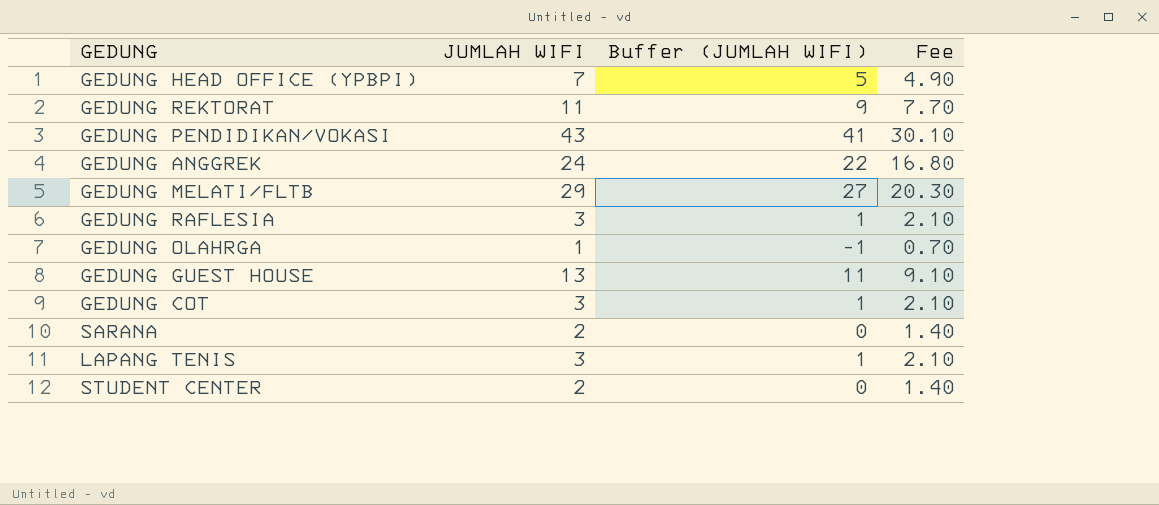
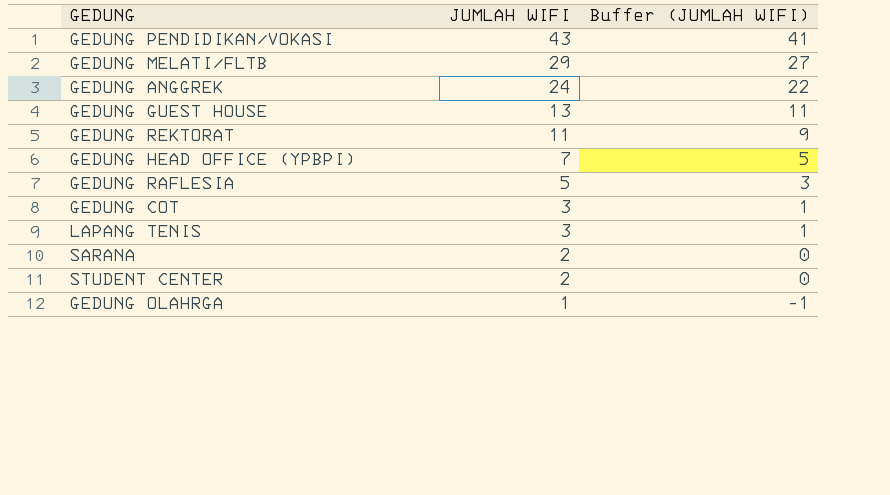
row order: none -> JUMLAH WIFI descending
column Fee | formula: [JUMLAH WIFI] * 0.7 -> none
GEDUNG RAFLESIA | JUMLAH WIFI: 3 -> 5
GEDUNG RAFLESIA | Buffer (JUMLAH WIFI): 1 -> 3

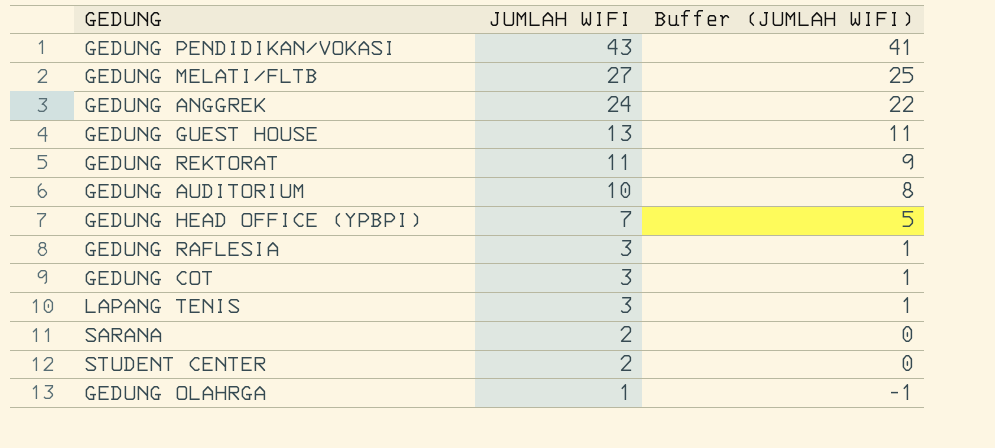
GEDUNG MELATI/FLTB | JUMLAH WIFI: 29 -> 27
GEDUNG MELATI/FLTB | Buffer (JUMLAH WIFI): 27 -> 25
row GEDUNG AUDITORIUM: none -> 10 | 8
GEDUNG RAFLESIA | JUMLAH WIFI: 5 -> 3
GEDUNG RAFLESIA | Buffer (JUMLAH WIFI): 3 -> 1

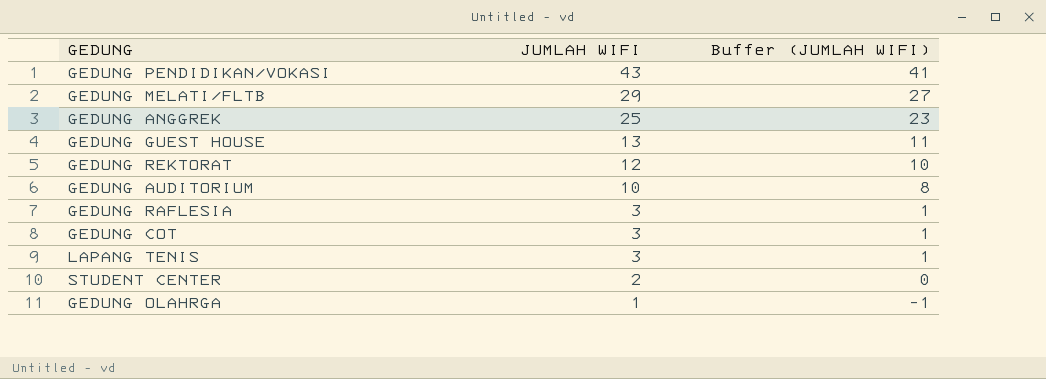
row GEDUNG HEAD OFFICE (YPBPI): 7 | 5 -> none
row SARANA: 2 | 0 -> none
GEDUNG MELATI/FLTB | JUMLAH WIFI: 27 -> 29
GEDUNG MELATI/FLTB | Buffer (JUMLAH WIFI): 25 -> 27
GEDUNG ANGGREK | JUMLAH WIFI: 24 -> 25
GEDUNG ANGGREK | Buffer (JUMLAH WIFI): 22 -> 23
GEDUNG REKTORAT | JUMLAH WIFI: 11 -> 12
GEDUNG REKTORAT | Buffer (JUMLAH WIFI): 9 -> 10

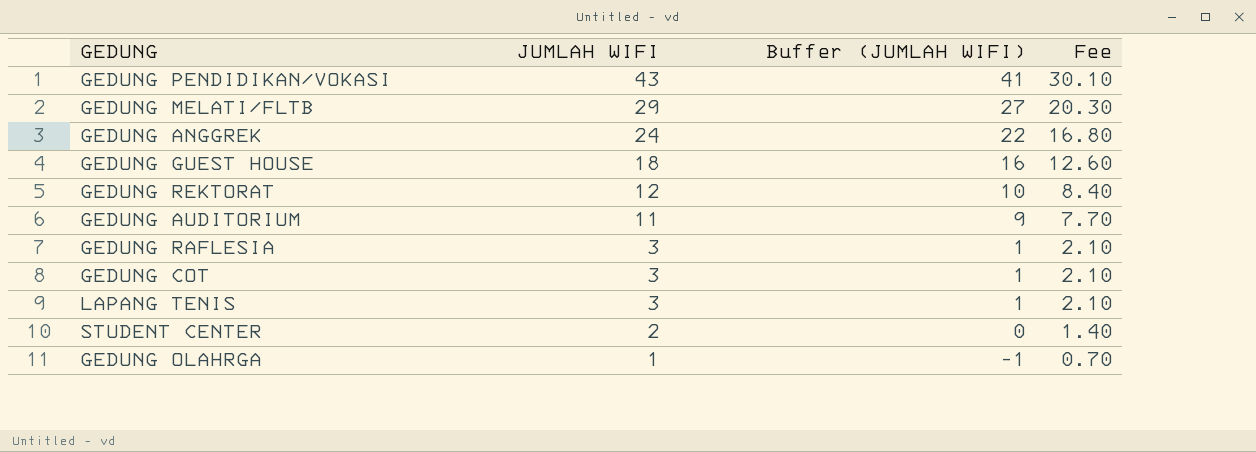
column Fee | formula: none -> [JUMLAH WIFI] * 0.7
GEDUNG ANGGREK | JUMLAH WIFI: 25 -> 24
GEDUNG ANGGREK | Buffer (JUMLAH WIFI): 23 -> 22
GEDUNG GUEST HOUSE | JUMLAH WIFI: 13 -> 18
GEDUNG GUEST HOUSE | Buffer (JUMLAH WIFI): 11 -> 16
GEDUNG AUDITORIUM | JUMLAH WIFI: 10 -> 11
GEDUNG AUDITORIUM | Buffer (JUMLAH WIFI): 8 -> 9

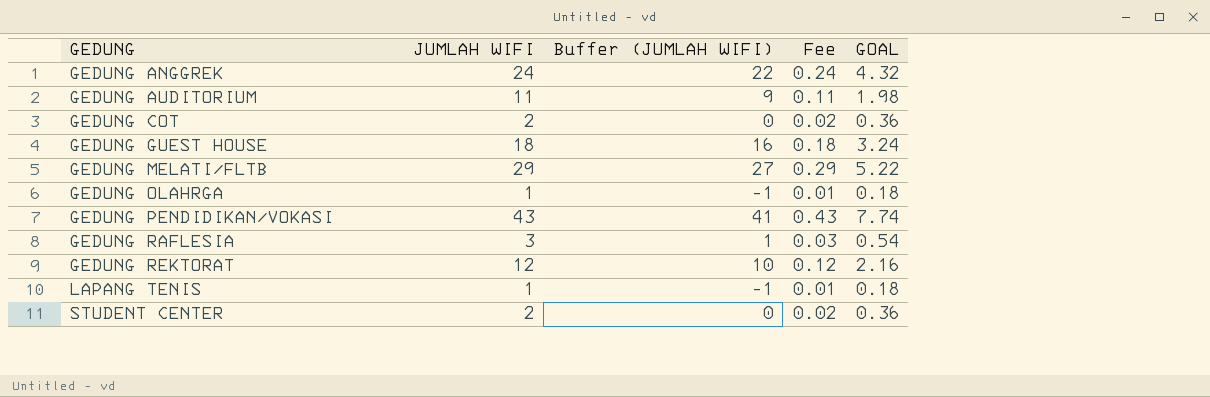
row order: JUMLAH WIFI descending -> GEDUNG ascending
column Fee | formula: [JUMLAH WIFI] * 0.7 -> [JUMLAH WIFI] * 0.01
column GOAL | formula: none -> [JUMLAH WIFI] * 0.18
GEDUNG COT | JUMLAH WIFI: 3 -> 2
GEDUNG COT | Buffer (JUMLAH WIFI): 1 -> 0
LAPANG TENIS | JUMLAH WIFI: 3 -> 1
LAPANG TENIS | Buffer (JUMLAH WIFI): 1 -> -1

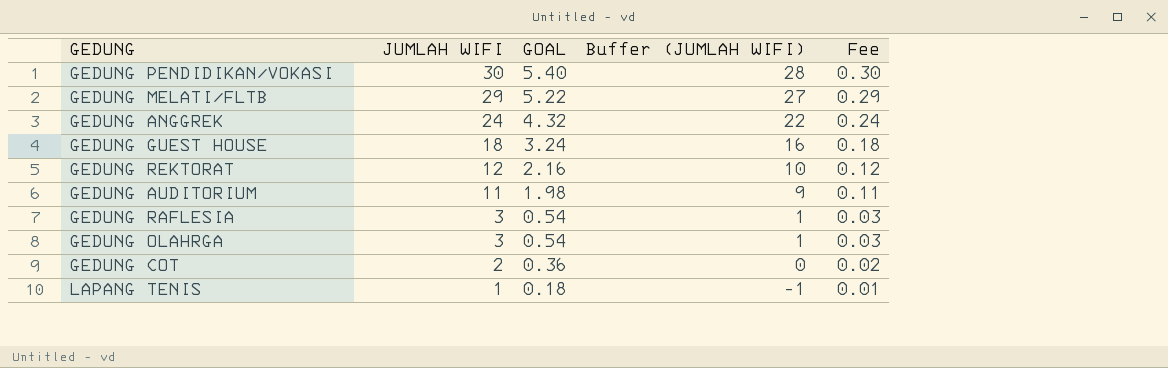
row order: GEDUNG ascending -> JUMLAH WIFI descending
column GOAL | position: 5 -> 3
row STUDENT CENTER: 2 | 0 | 0.02 | 0.36 -> none
GEDUNG PENDIDIKAN/VOKASI | JUMLAH WIFI: 43 -> 30
GEDUNG PENDIDIKAN/VOKASI | GOAL: 7.74 -> 5.40
GEDUNG PENDIDIKAN/VOKASI | Buffer (JUMLAH WIFI): 41 -> 28
GEDUNG PENDIDIKAN/VOKASI | Fee: 0.43 -> 0.30
GEDUNG OLAHRGA | JUMLAH WIFI: 1 -> 3
GEDUNG OLAHRGA | GOAL: 0.18 -> 0.54
GEDUNG OLAHRGA | Buffer (JUMLAH WIFI): -1 -> 1
GEDUNG OLAHRGA | Fee: 0.01 -> 0.03

